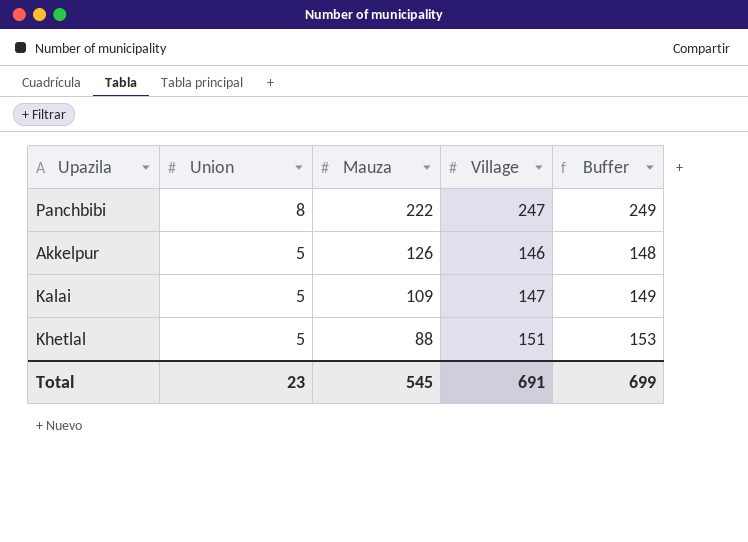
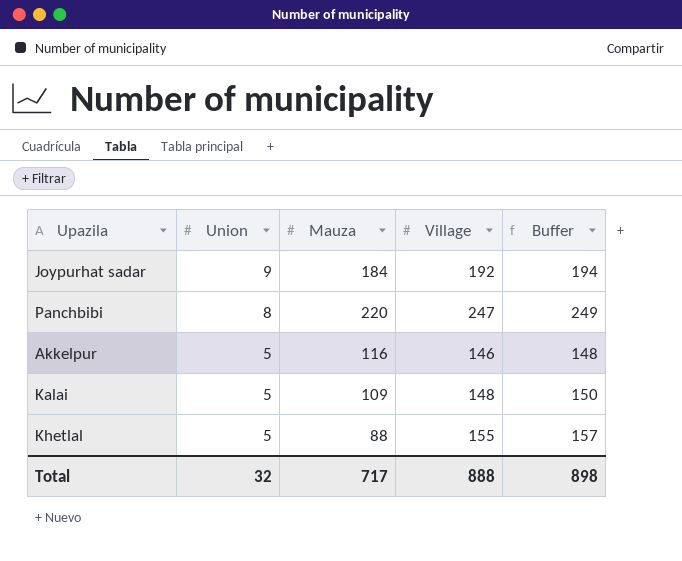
row Joypurhat sadar: none -> 9 | 184 | 192 | 194
Panchbibi | Mauza: 222 -> 220
Akkelpur | Mauza: 126 -> 116
Kalai | Village: 147 -> 148
Kalai | Buffer: 149 -> 150
Khetlal | Village: 151 -> 155
Khetlal | Buffer: 153 -> 157
Total | Union: 23 -> 32
Total | Mauza: 545 -> 717
Total | Village: 691 -> 888
Total | Buffer: 699 -> 898

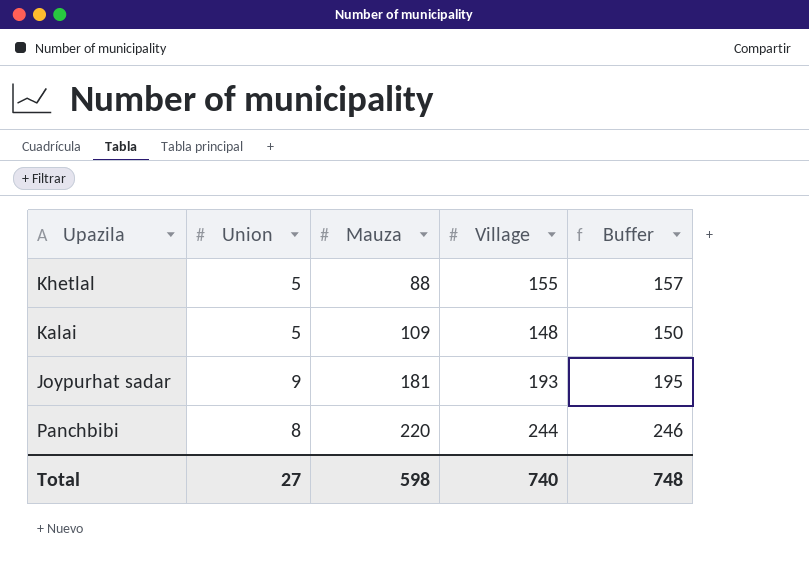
row order: Union descending -> Mauza ascending
row Akkelpur: 5 | 116 | 146 | 148 -> none
Joypurhat sadar | Mauza: 184 -> 181
Joypurhat sadar | Village: 192 -> 193
Joypurhat sadar | Buffer: 194 -> 195
Panchbibi | Village: 247 -> 244
Panchbibi | Buffer: 249 -> 246
Total | Union: 32 -> 27
Total | Mauza: 717 -> 598
Total | Village: 888 -> 740
Total | Buffer: 898 -> 748

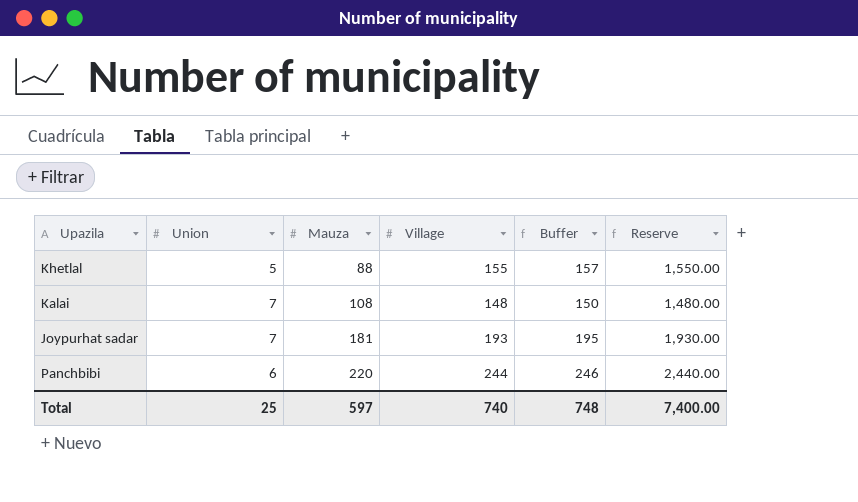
column Reserve | formula: none -> [Village] * 10
Kalai | Union: 5 -> 7
Kalai | Mauza: 109 -> 108
Joypurhat sadar | Union: 9 -> 7
Panchbibi | Union: 8 -> 6
Total | Union: 27 -> 25
Total | Mauza: 598 -> 597

